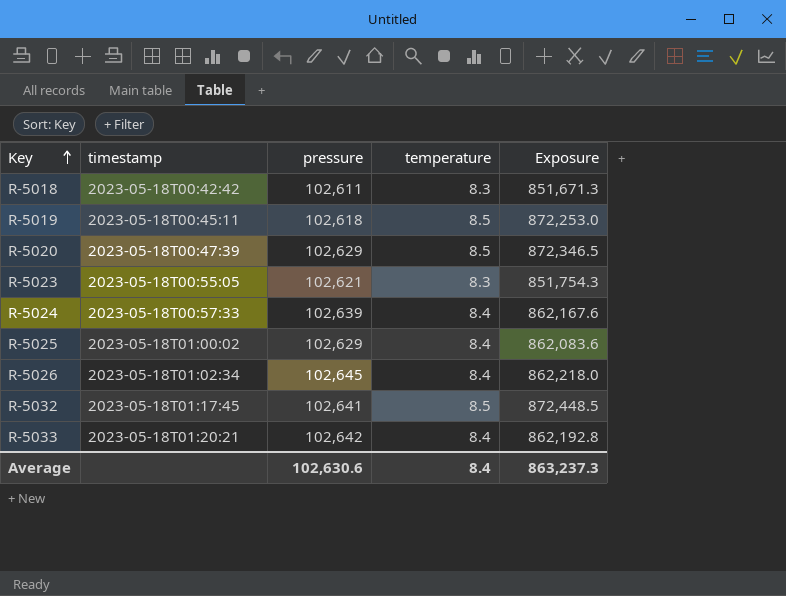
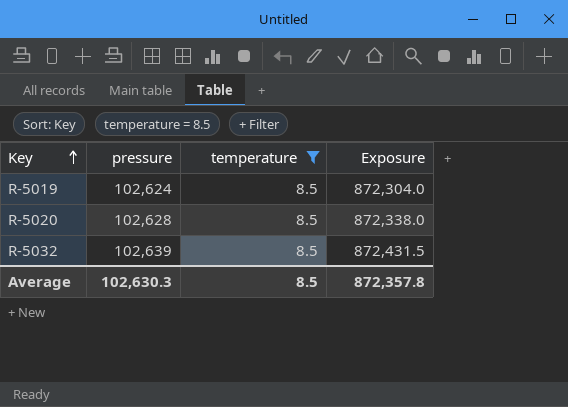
filter: none -> temperature = 8.5
column timestamp | position: 2 -> none
R-5019 | pressure: 102,618 -> 102,624
R-5019 | Exposure: 872,253.0 -> 872,304.0
R-5020 | pressure: 102,629 -> 102,628
R-5020 | Exposure: 872,346.5 -> 872,338.0
R-5032 | pressure: 102,641 -> 102,639
R-5032 | Exposure: 872,448.5 -> 872,431.5
Average | pressure: 102,630.6 -> 102,630.3
Average | temperature: 8.4 -> 8.5
Average | Exposure: 863,237.3 -> 872,357.8

